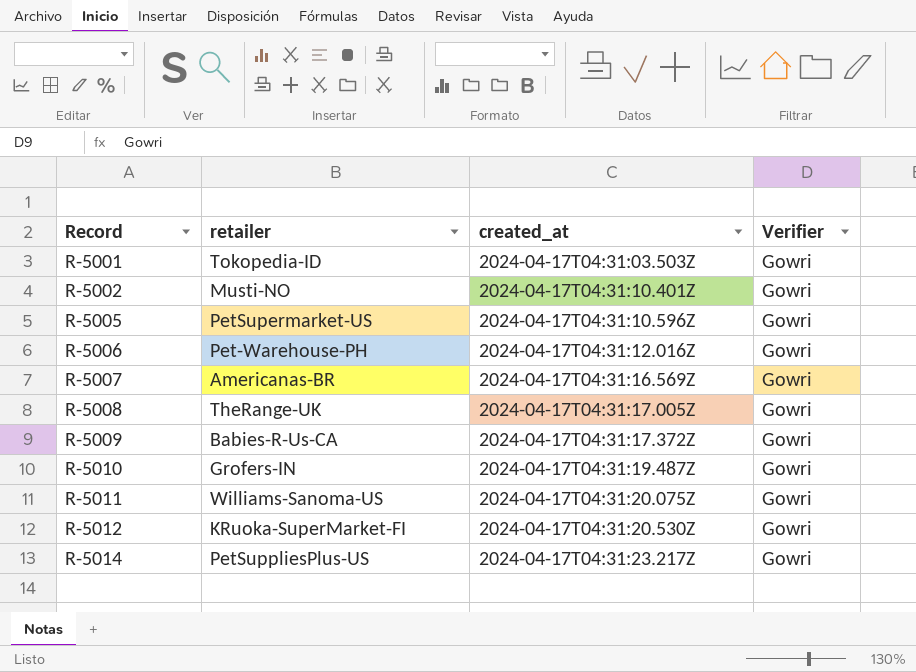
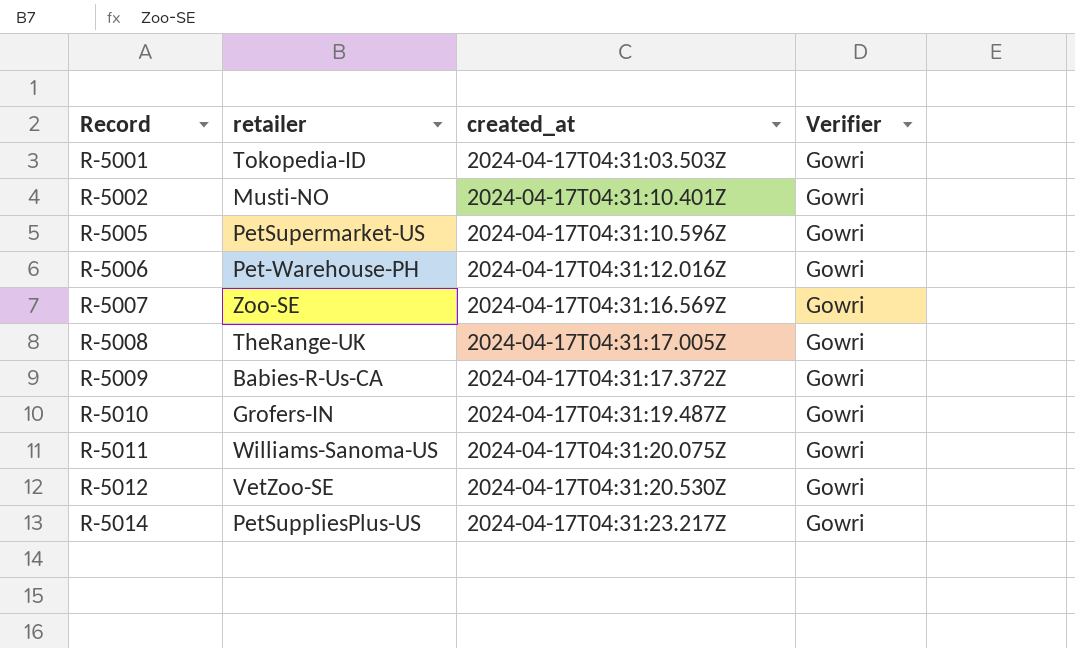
R-5007 | retailer: Americanas-BR -> Zoo-SE
R-5012 | retailer: KRuoka-SuperMarket-FI -> VetZoo-SE

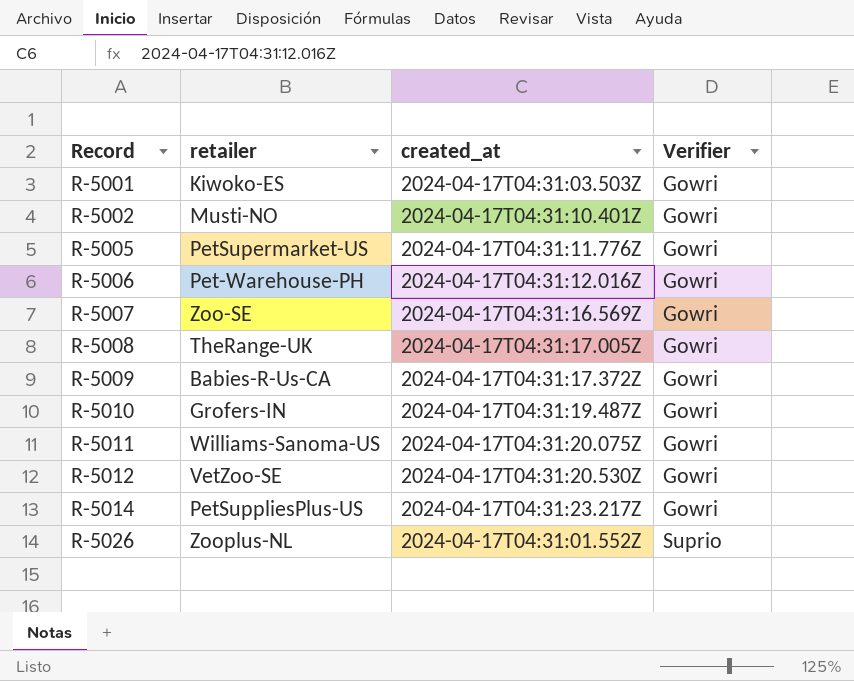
R-5001 | retailer: Tokopedia-ID -> Kiwoko-ES
R-5005 | created_at: 2024-04-17T04:31:10.596Z -> 2024-04-17T04:31:11.776Z
row R-5026: none -> Zooplus-NL | 2024-04-17T04:31:01.552Z | Suprio

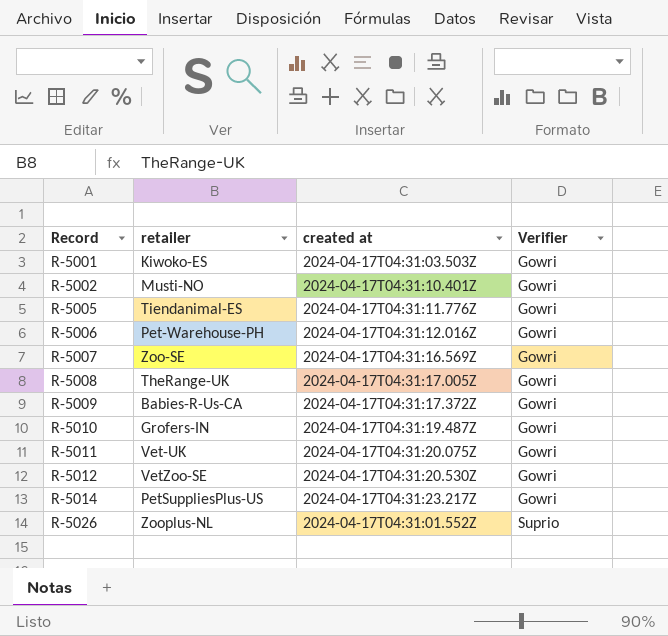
column name: created_at -> created at
R-5005 | retailer: PetSupermarket-US -> Tiendanimal-ES
R-5011 | retailer: Williams-Sanoma-US -> Vet-UK

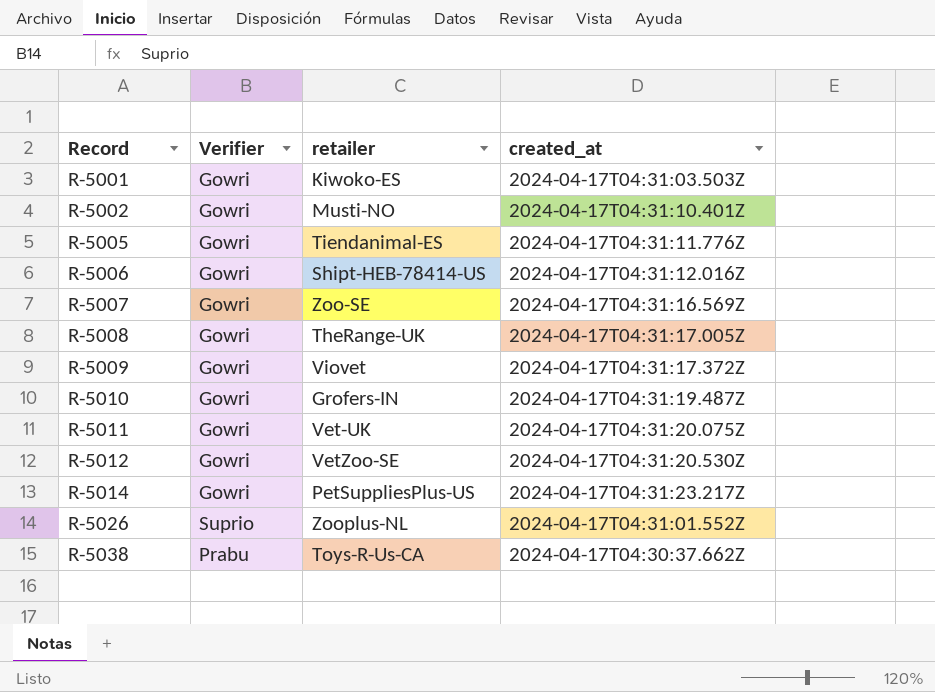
column Verifier | position: 4 -> 2
column name: created at -> created_at
R-5006 | retailer: Pet-Warehouse-PH -> Shipt-HEB-78414-US
R-5009 | retailer: Babies-R-Us-CA -> Viovet
row R-5038: none -> Prabu | Toys-R-Us-CA | 2024-04-17T04:30:37.662Z

